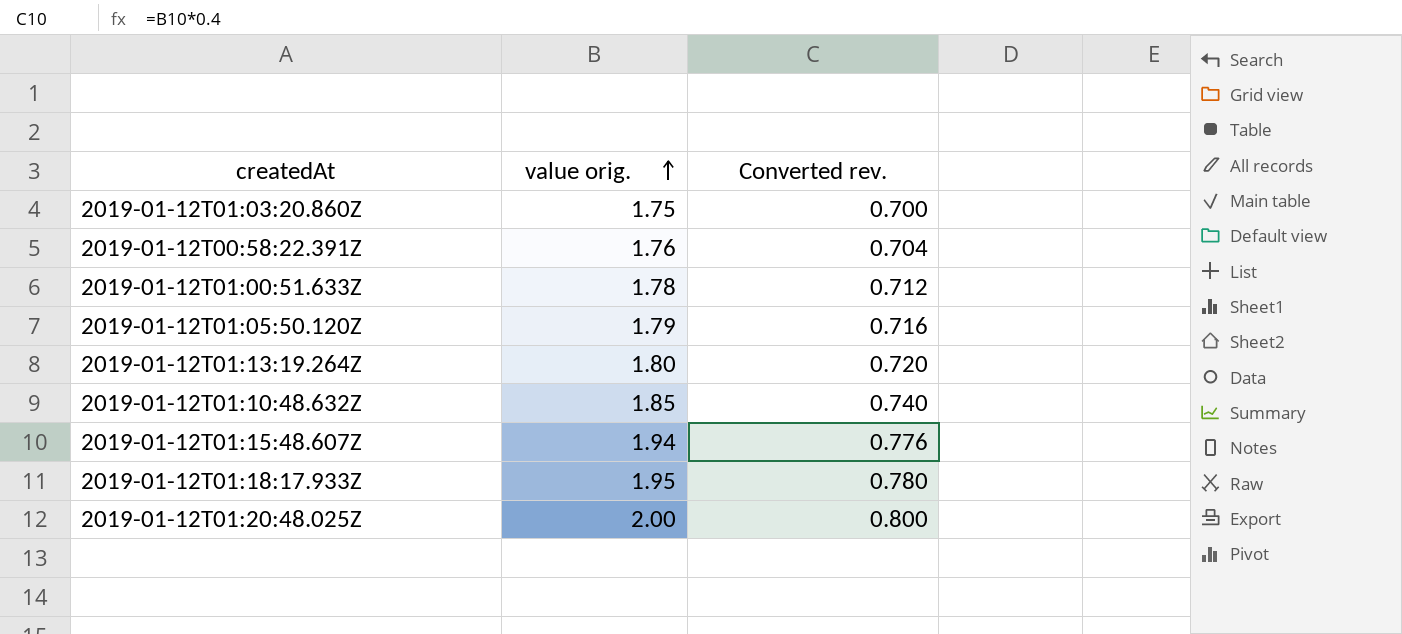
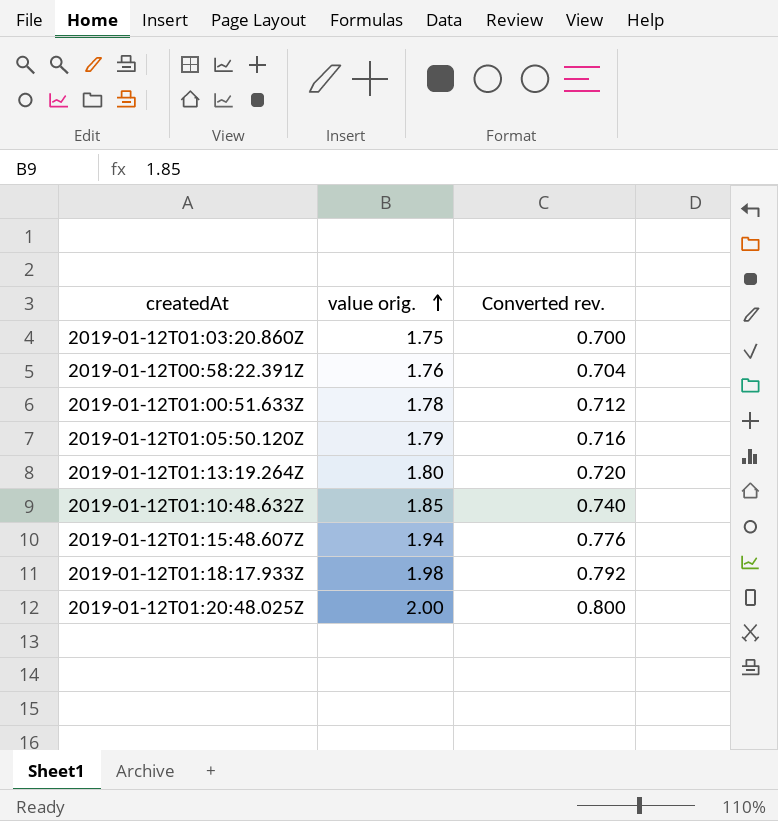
2019-01-12T01:18:17.933Z | value orig.: 1.95 -> 1.98
2019-01-12T01:18:17.933Z | Converted rev.: 0.780 -> 0.792

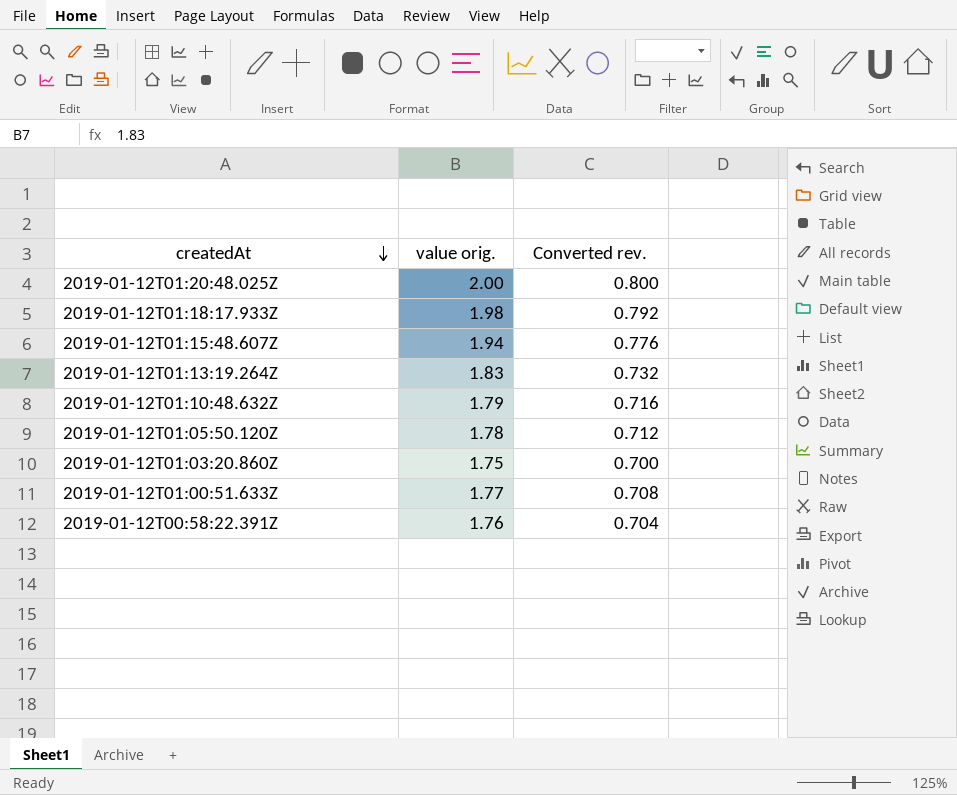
row order: value orig. ascending -> createdAt descending
2019-01-12T01:13:19.264Z | value orig.: 1.80 -> 1.83
2019-01-12T01:13:19.264Z | Converted rev.: 0.720 -> 0.732
2019-01-12T01:10:48.632Z | value orig.: 1.85 -> 1.79
2019-01-12T01:10:48.632Z | Converted rev.: 0.740 -> 0.716
2019-01-12T01:05:50.120Z | value orig.: 1.79 -> 1.78
2019-01-12T01:05:50.120Z | Converted rev.: 0.716 -> 0.712
2019-01-12T01:00:51.633Z | value orig.: 1.78 -> 1.77
2019-01-12T01:00:51.633Z | Converted rev.: 0.712 -> 0.708

